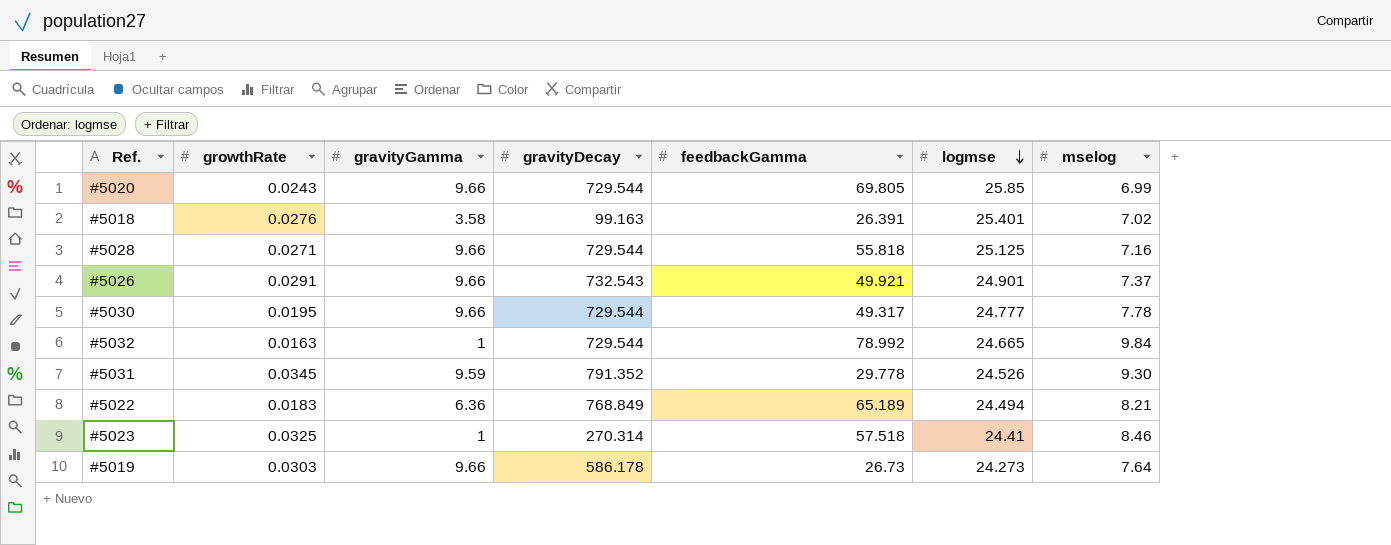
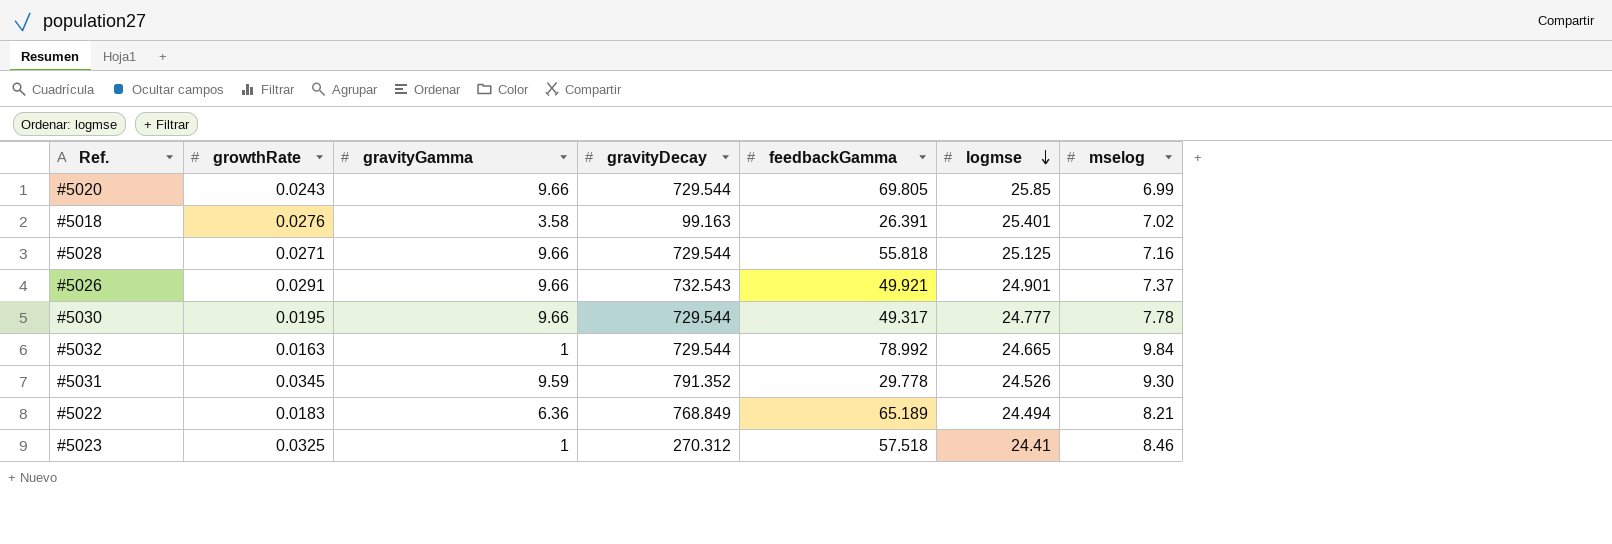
row #5019: 0.0303 | 9.66 | 586.178 | 26.73 | 24.273 | 7.64 -> none
#5023 | gravityDecay: 270.314 -> 270.312

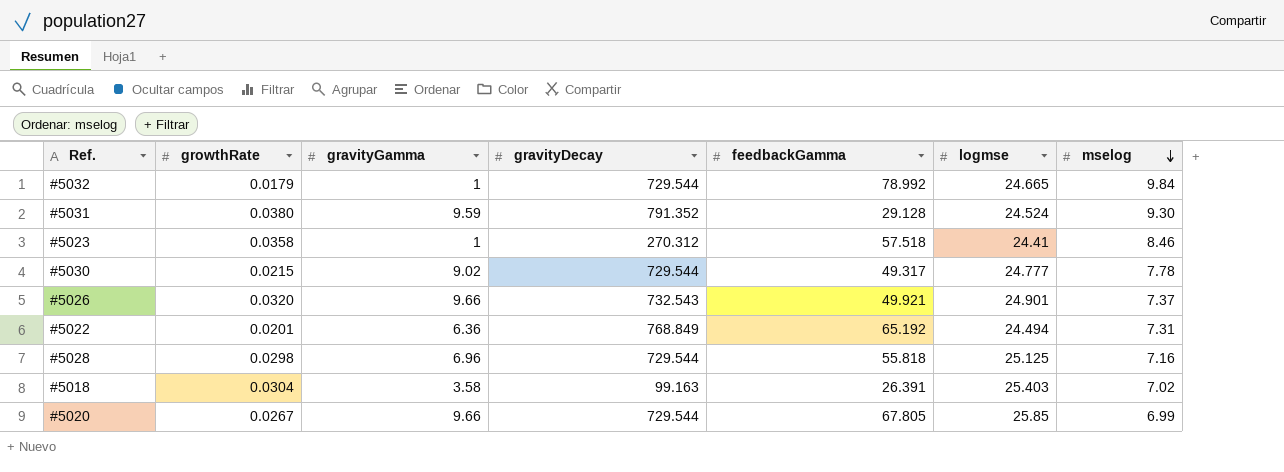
row order: logmse descending -> mselog descending
#5032 | growthRate: 0.0163 -> 0.0179
#5031 | growthRate: 0.0345 -> 0.0380
#5031 | feedbackGamma: 29.778 -> 29.128
#5031 | logmse: 24.526 -> 24.524
#5023 | growthRate: 0.0325 -> 0.0358
#5030 | growthRate: 0.0195 -> 0.0215
#5030 | gravityGamma: 9.66 -> 9.02
#5026 | growthRate: 0.0291 -> 0.0320
#5022 | growthRate: 0.0183 -> 0.0201
#5022 | feedbackGamma: 65.189 -> 65.192
#5022 | mselog: 8.21 -> 7.31
#5028 | growthRate: 0.0271 -> 0.0298
#5028 | gravityGamma: 9.66 -> 6.96
#5018 | growthRate: 0.0276 -> 0.0304
#5018 | logmse: 25.401 -> 25.403
#5020 | growthRate: 0.0243 -> 0.0267
#5020 | feedbackGamma: 69.805 -> 67.805

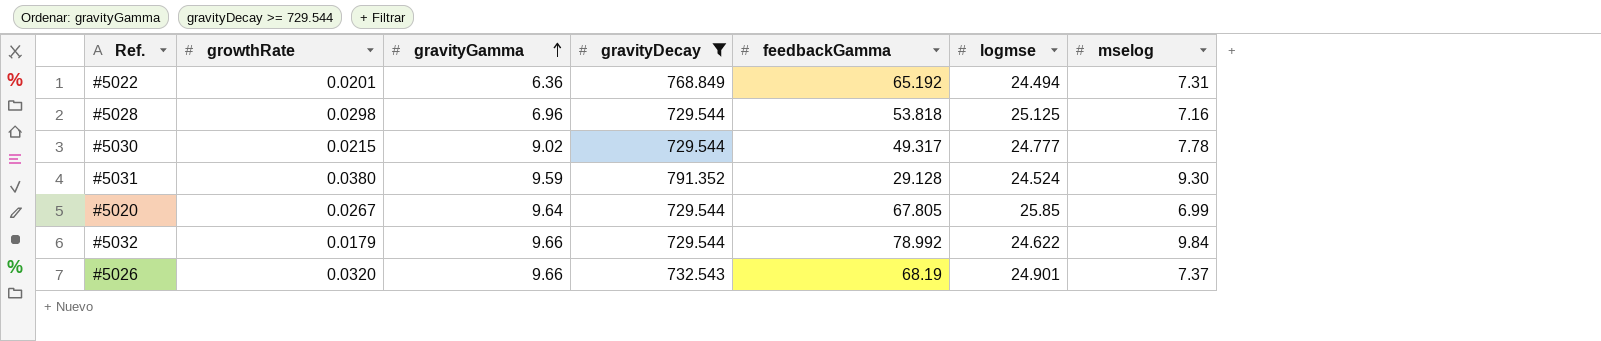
filter: none -> gravityDecay >= 729.544
row order: mselog descending -> gravityGamma ascending
#5028 | feedbackGamma: 55.818 -> 53.818
#5020 | gravityGamma: 9.66 -> 9.64
#5032 | gravityGamma: 1 -> 9.66
#5032 | logmse: 24.665 -> 24.622
#5026 | feedbackGamma: 49.921 -> 68.19

